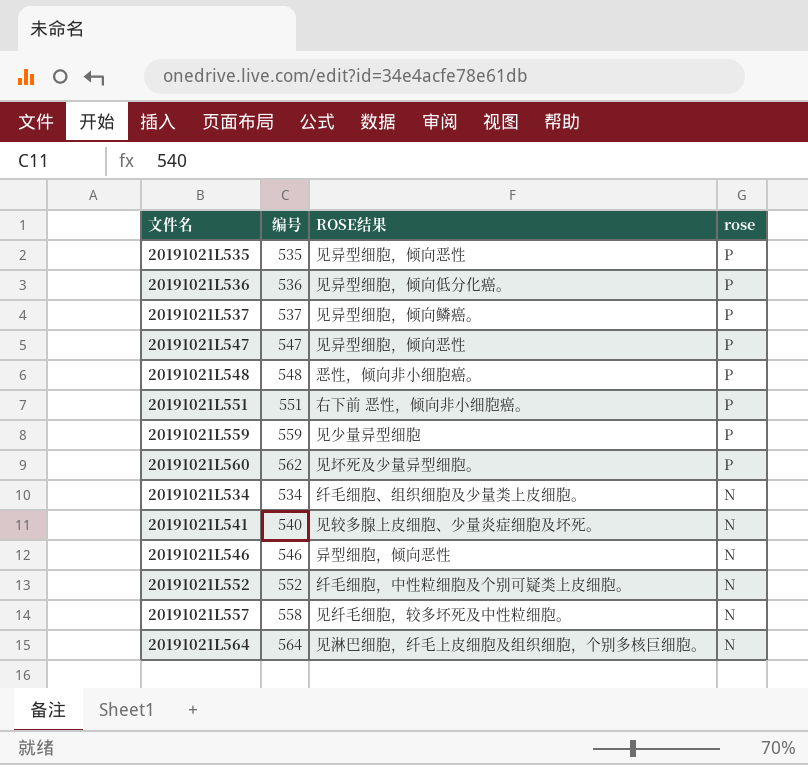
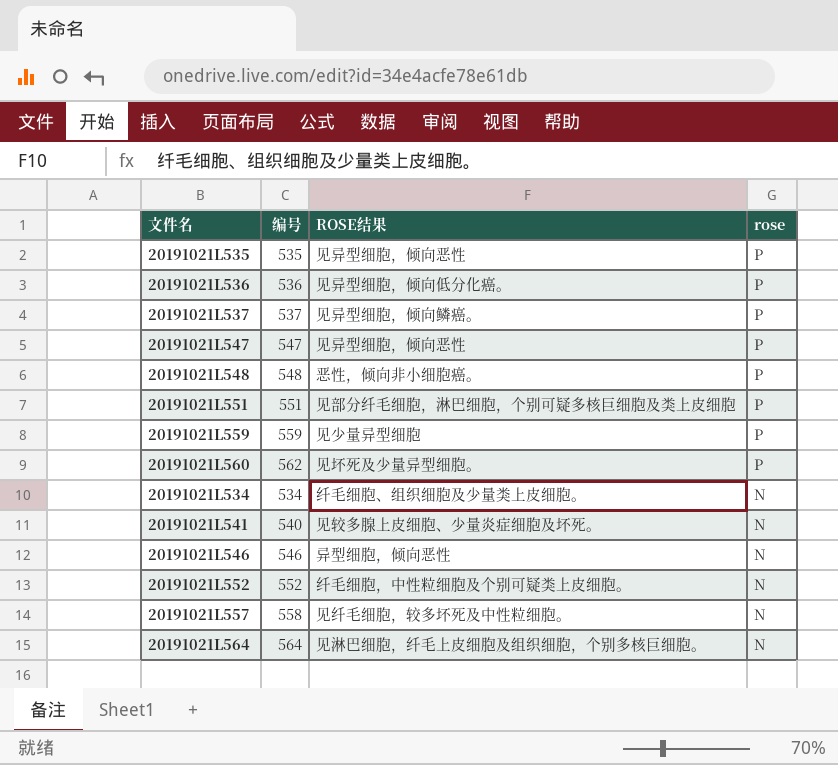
20191021L551 | ROSE结果: 右下前 恶性，倾向非小细胞癌。 -> 见部分纤毛细胞，淋巴细胞，个别可疑多核巨细胞及类上皮细胞

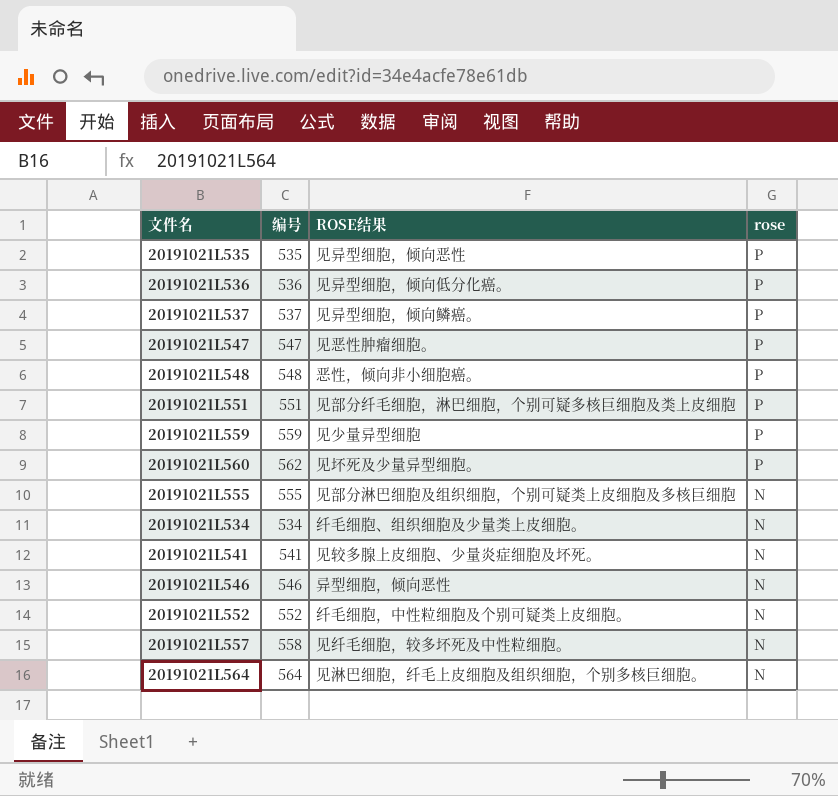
20191021L547 | ROSE结果: 见异型细胞，倾向恶性 -> 见恶性肿瘤细胞。
row 20191021L555: none -> 555 | 见部分淋巴细胞及组织细胞，个别可疑类上皮细胞及多核巨细胞 | N
20191021L541 | 编号: 540 -> 541

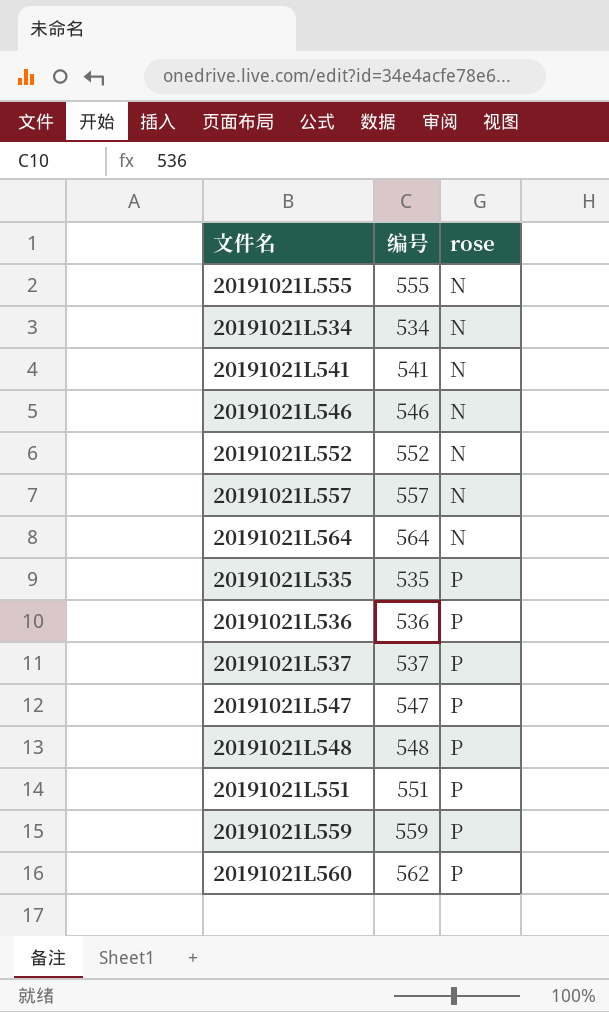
row order: rose descending -> rose ascending
column ROSE结果 | position: 3 -> none
20191021L557 | 编号: 558 -> 557

